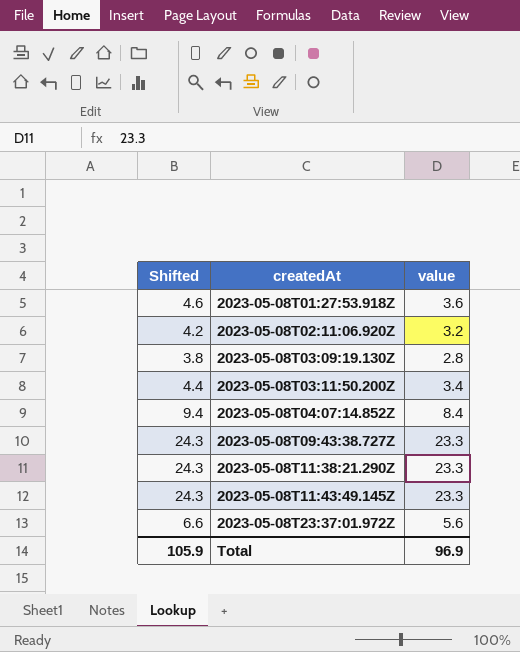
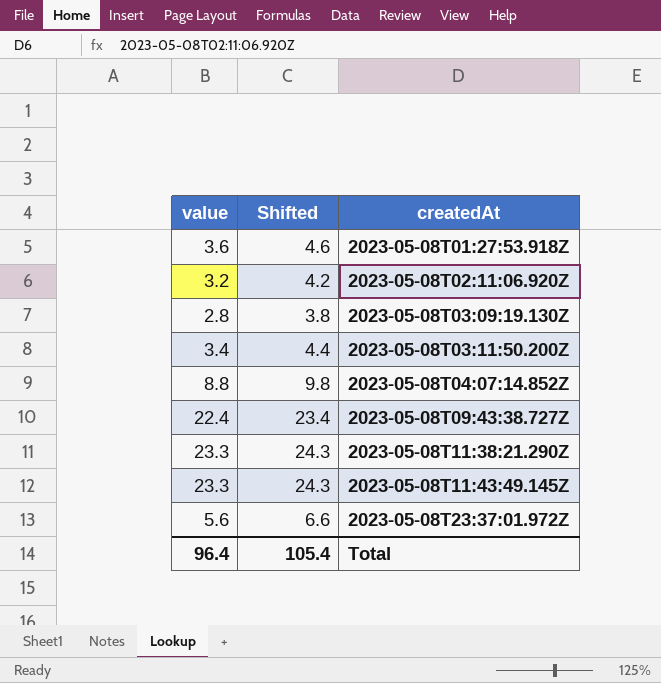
column value | position: 3 -> 1
2023-05-08T04:07:14.852Z | value: 8.4 -> 8.8
2023-05-08T04:07:14.852Z | Shifted: 9.4 -> 9.8
2023-05-08T09:43:38.727Z | value: 23.3 -> 22.4
2023-05-08T09:43:38.727Z | Shifted: 24.3 -> 23.4
Total | value: 96.9 -> 96.4
Total | Shifted: 105.9 -> 105.4

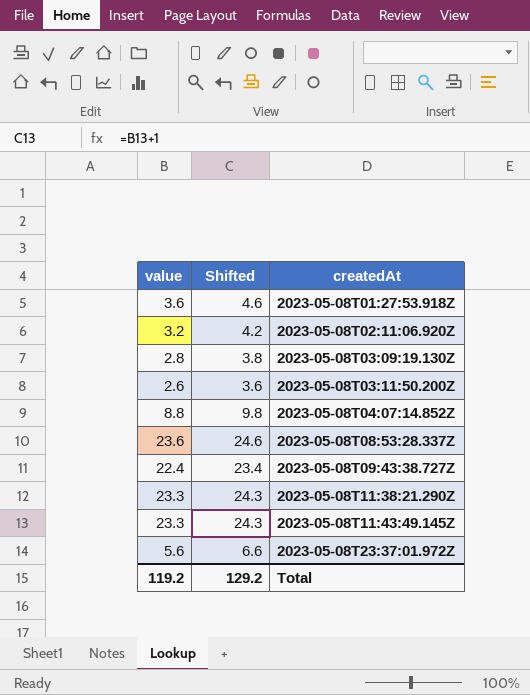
2023-05-08T03:11:50.200Z | value: 3.4 -> 2.6
2023-05-08T03:11:50.200Z | Shifted: 4.4 -> 3.6
row 2023-05-08T08:53:28.337Z: none -> 23.6 | 24.6
Total | value: 96.4 -> 119.2
Total | Shifted: 105.4 -> 129.2

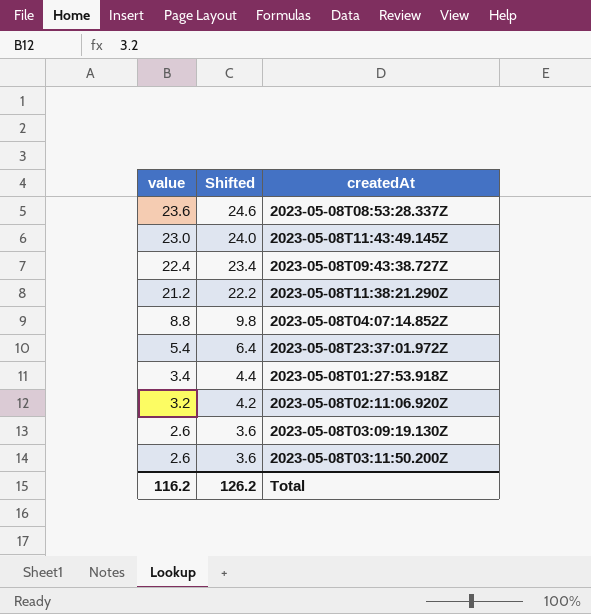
row order: createdAt ascending -> value descending
2023-05-08T11:43:49.145Z | value: 23.3 -> 23.0
2023-05-08T11:43:49.145Z | Shifted: 24.3 -> 24.0
2023-05-08T11:38:21.290Z | value: 23.3 -> 21.2
2023-05-08T11:38:21.290Z | Shifted: 24.3 -> 22.2
2023-05-08T23:37:01.972Z | value: 5.6 -> 5.4
2023-05-08T23:37:01.972Z | Shifted: 6.6 -> 6.4
2023-05-08T01:27:53.918Z | value: 3.6 -> 3.4
2023-05-08T01:27:53.918Z | Shifted: 4.6 -> 4.4
2023-05-08T03:09:19.130Z | value: 2.8 -> 2.6
2023-05-08T03:09:19.130Z | Shifted: 3.8 -> 3.6
Total | value: 119.2 -> 116.2
Total | Shifted: 129.2 -> 126.2

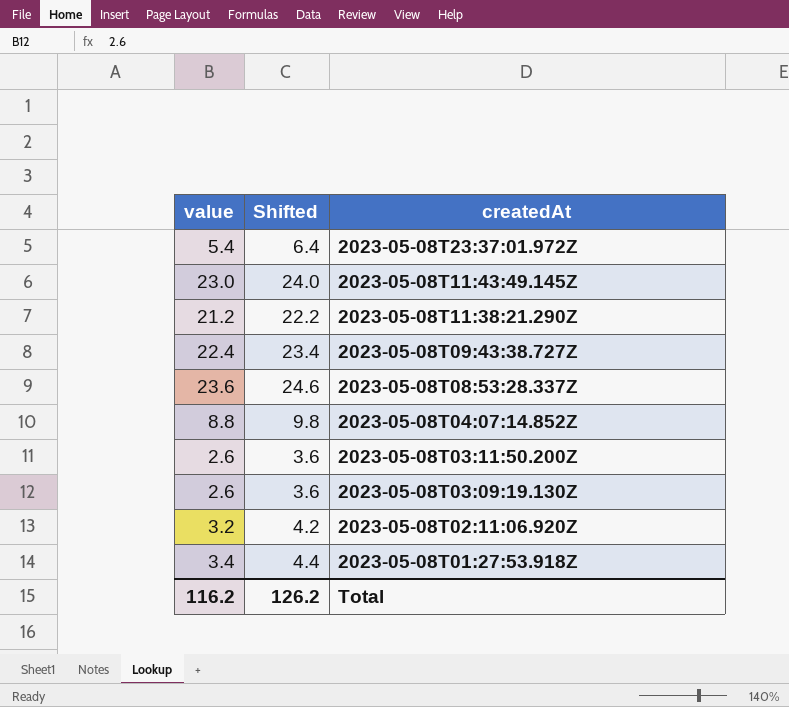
row order: value descending -> createdAt descending

